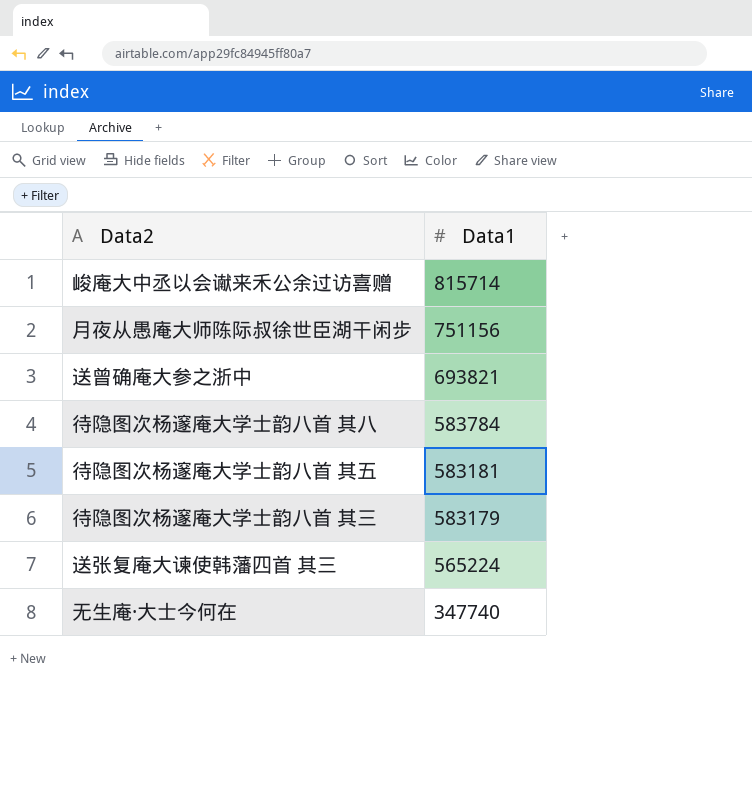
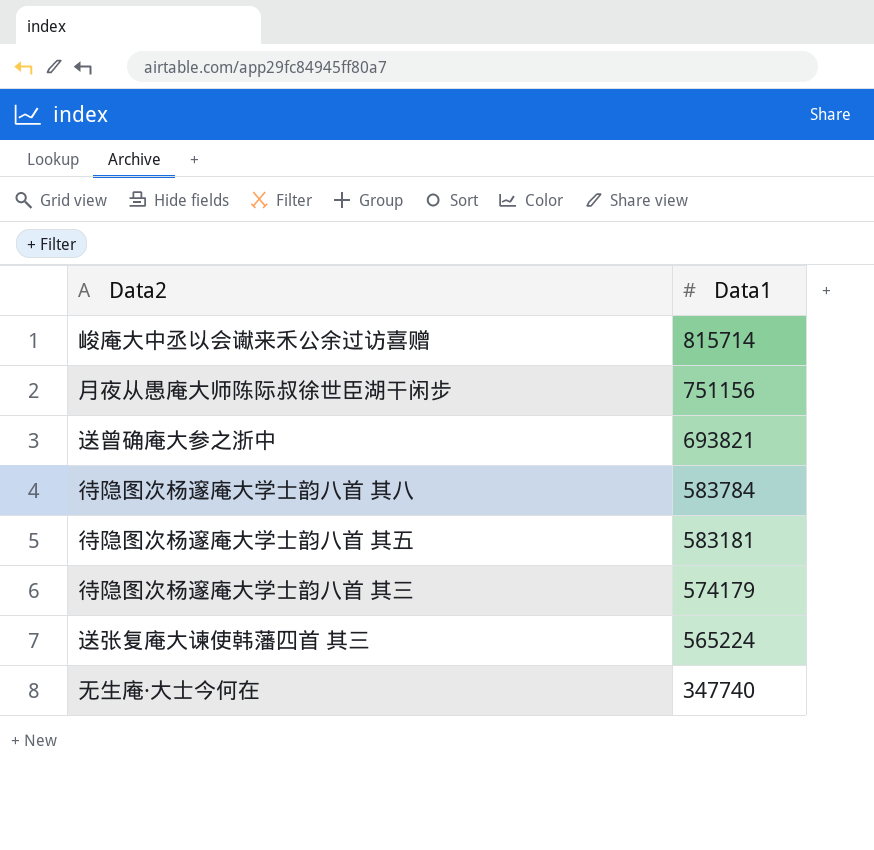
待隐图次杨邃庵大学士韵八首 其三 | Data1: 583179 -> 574179

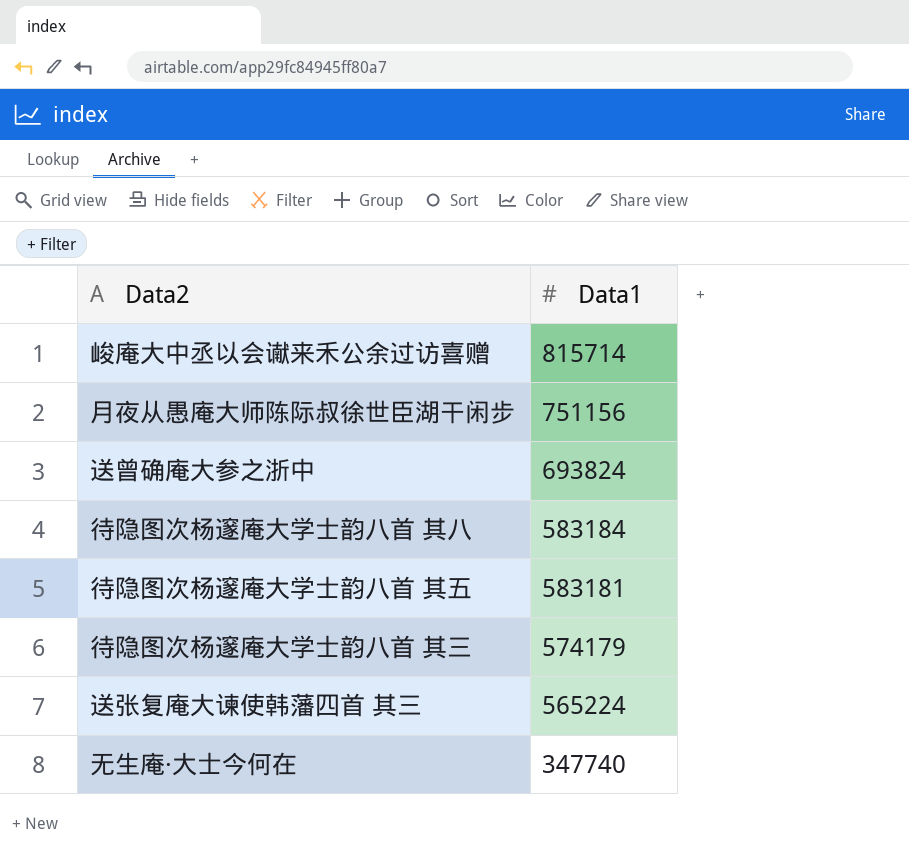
送曾确庵大参之浙中 | Data1: 693821 -> 693824
待隐图次杨邃庵大学士韵八首 其八 | Data1: 583784 -> 583184

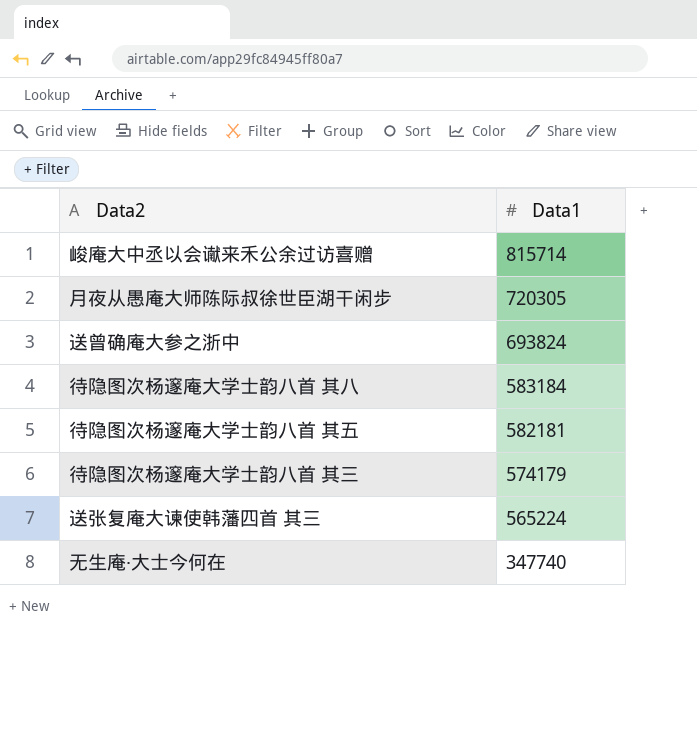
月夜从愚庵大师陈际叔徐世臣湖干闲步 | Data1: 751156 -> 720305
待隐图次杨邃庵大学士韵八首 其五 | Data1: 583181 -> 582181

